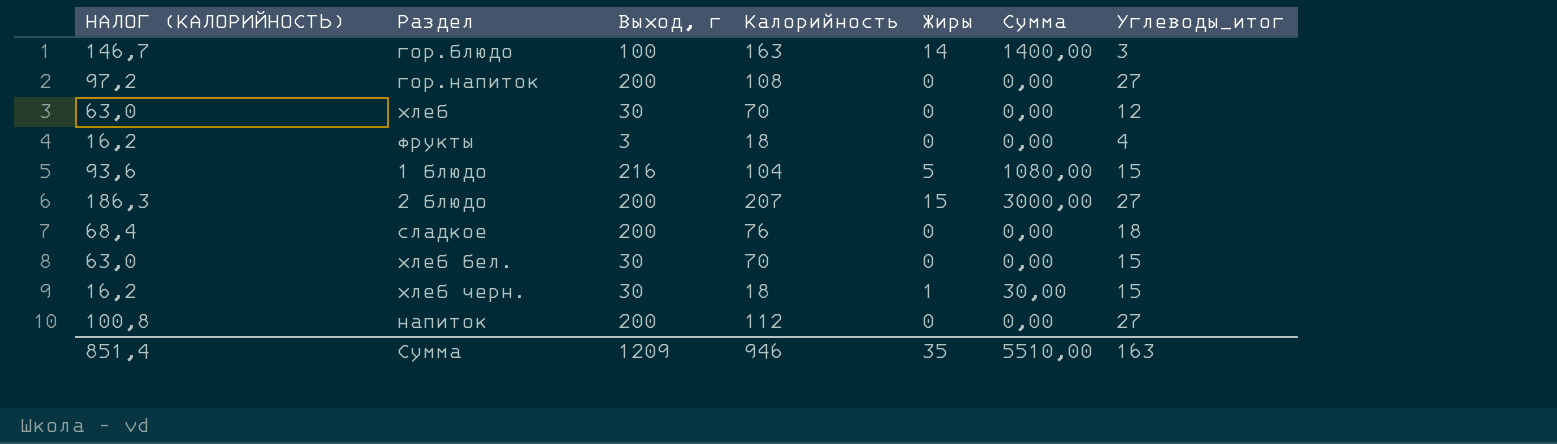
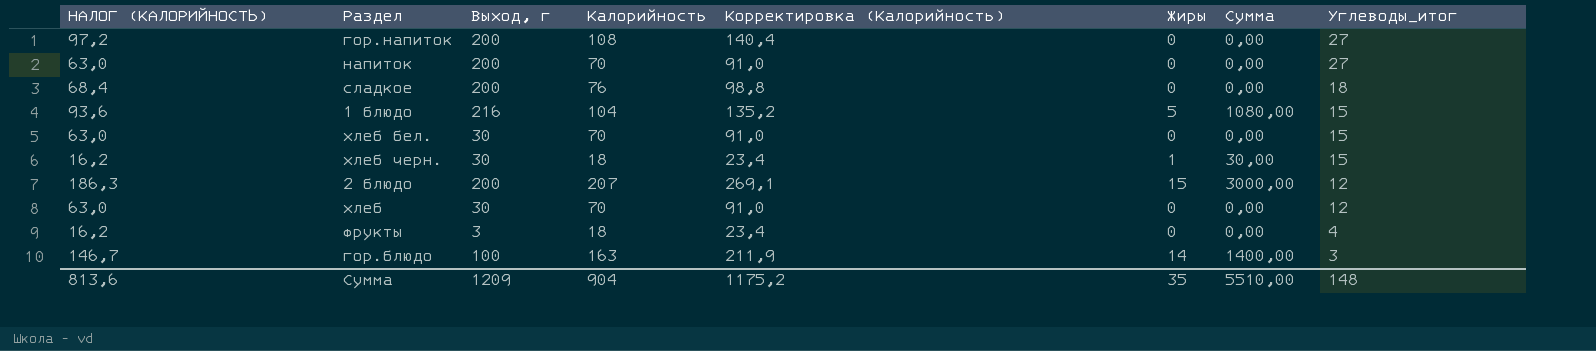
row order: none -> Углеводы_итог descending
column Корректировка (Калорийность) | formula: none -> [Калорийность] * 1,3
напиток | НАЛОГ (КАЛОРИЙНОСТЬ): 100,8 -> 63,0
напиток | Калорийность: 112 -> 70
2 блюдо | Углеводы_итог: 27 -> 12
Сумма | НАЛОГ (КАЛОРИЙНОСТЬ): 851,4 -> 813,6
Сумма | Калорийность: 946 -> 904
Сумма | Углеводы_итог: 163 -> 148

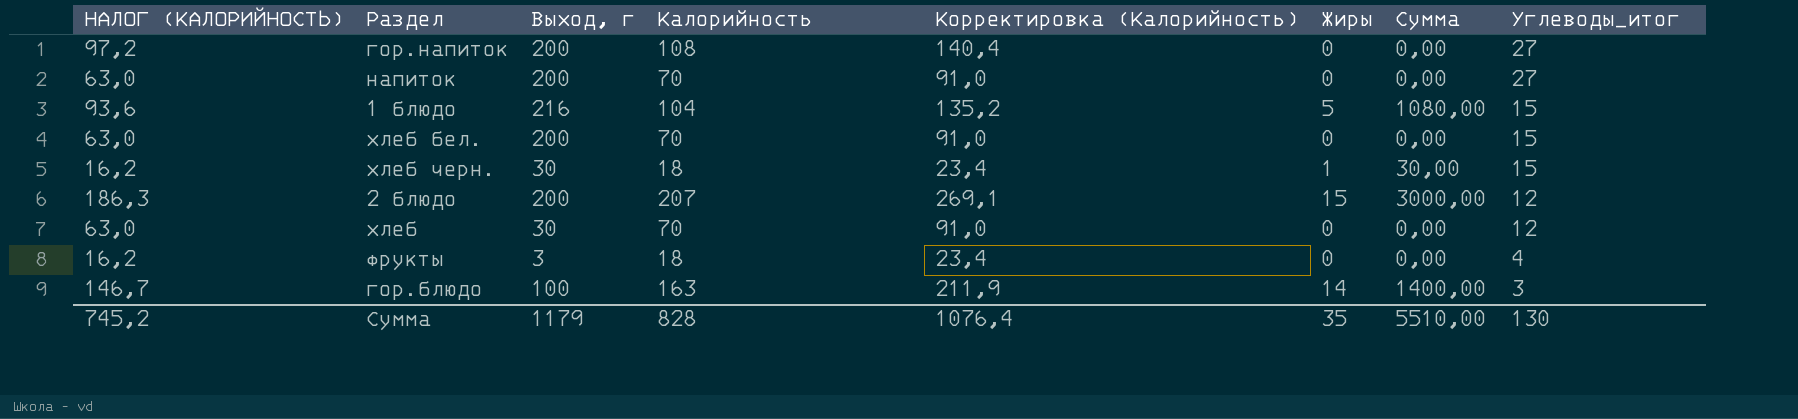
row сладкое: 68,4 | 200 | 76 | 98,8 | 0 | 0,00 | 18 -> none
хлеб бел. | Выход, г: 30 -> 200
Сумма | НАЛОГ (КАЛОРИЙНОСТЬ): 813,6 -> 745,2
Сумма | Выход, г: 1209 -> 1179
Сумма | Калорийность: 904 -> 828
Сумма | Корректировка (Калорийность): 1175,2 -> 1076,4
Сумма | Углеводы_итог: 148 -> 130

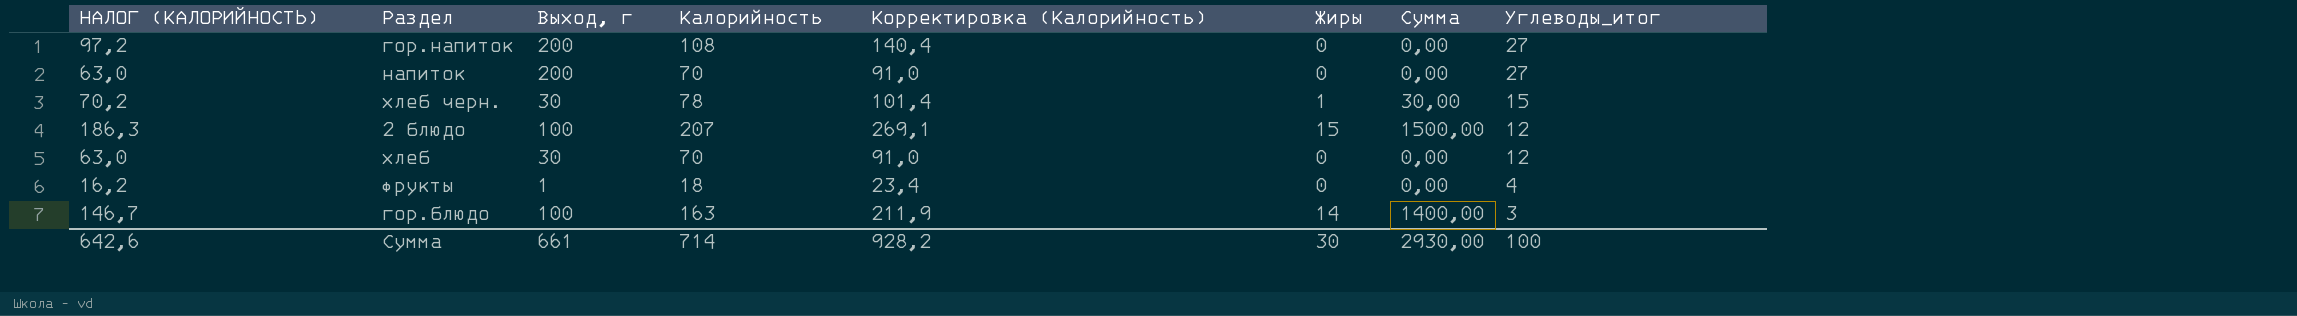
row 1 блюдо: 93,6 | 216 | 104 | 135,2 | 5 | 1080,00 | 15 -> none
row хлеб бел.: 63,0 | 200 | 70 | 91,0 | 0 | 0,00 | 15 -> none
хлеб черн. | НАЛОГ (КАЛОРИЙНОСТЬ): 16,2 -> 70,2
хлеб черн. | Калорийность: 18 -> 78
хлеб черн. | Корректировка (Калорийность): 23,4 -> 101,4
2 блюдо | Выход, г: 200 -> 100
2 блюдо | Сумма: 3000,00 -> 1500,00
фрукты | Выход, г: 3 -> 1
Сумма | НАЛОГ (КАЛОРИЙНОСТЬ): 745,2 -> 642,6
Сумма | Выход, г: 1179 -> 661
Сумма | Калорийность: 828 -> 714
Сумма | Корректировка (Калорийность): 1076,4 -> 928,2
Сумма | Жиры: 35 -> 30
Сумма | Сумма: 5510,00 -> 2930,00
Сумма | Углеводы_итог: 130 -> 100

